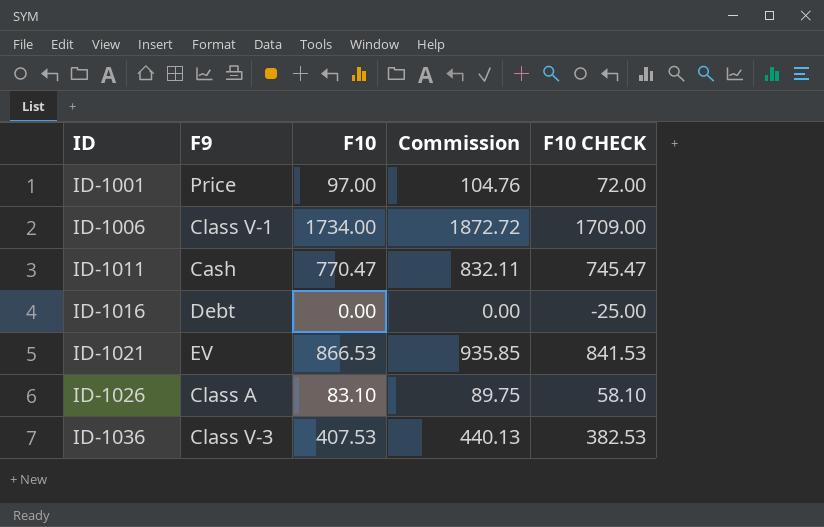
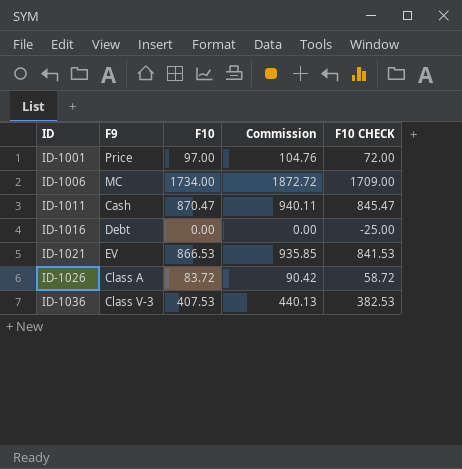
ID-1006 | F9: Class V-1 -> MC
ID-1011 | F10: 770.47 -> 870.47
ID-1011 | Commission: 832.11 -> 940.11
ID-1011 | F10 CHECK: 745.47 -> 845.47
ID-1026 | F10: 83.10 -> 83.72
ID-1026 | Commission: 89.75 -> 90.42
ID-1026 | F10 CHECK: 58.10 -> 58.72

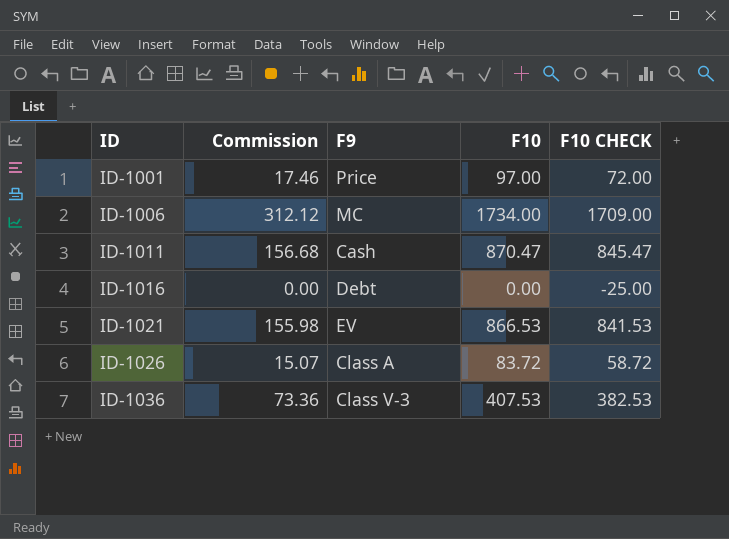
column Commission | formula: [F10] * 1.08 -> [F10] * 0.18
column Commission | position: 4 -> 2

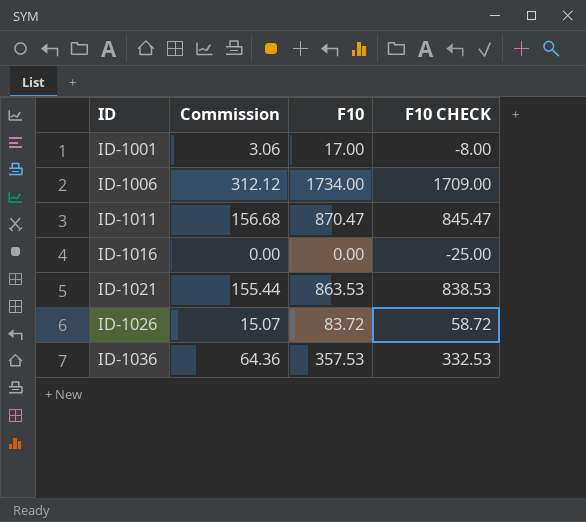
column F9 | position: 3 -> none
ID-1001 | Commission: 17.46 -> 3.06
ID-1001 | F10: 97.00 -> 17.00
ID-1001 | F10 CHECK: 72.00 -> -8.00
ID-1021 | Commission: 155.98 -> 155.44
ID-1021 | F10: 866.53 -> 863.53
ID-1021 | F10 CHECK: 841.53 -> 838.53
ID-1036 | Commission: 73.36 -> 64.36
ID-1036 | F10: 407.53 -> 357.53
ID-1036 | F10 CHECK: 382.53 -> 332.53

